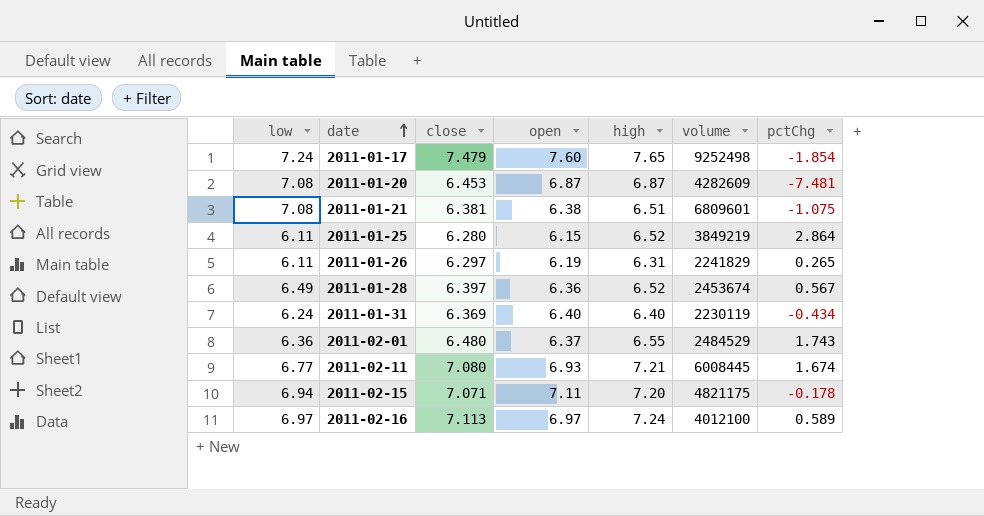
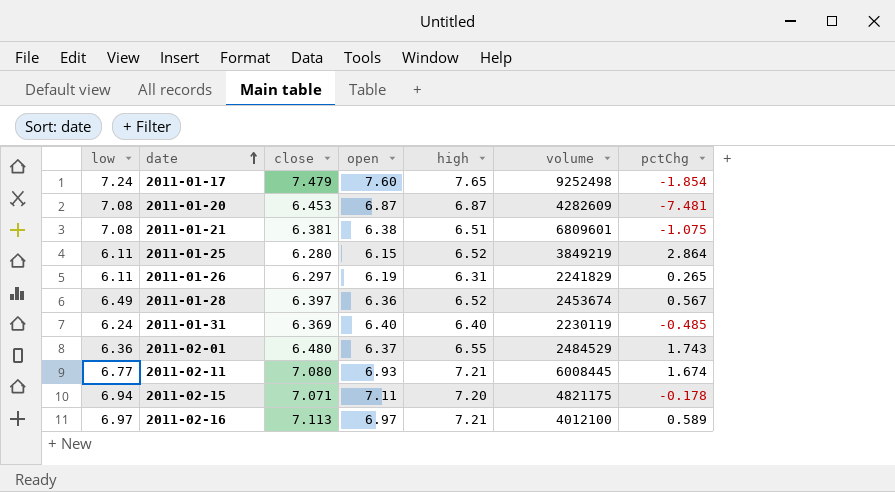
2011-01-31 | pctChg: -0.434 -> -0.485
2011-02-16 | high: 7.24 -> 7.21

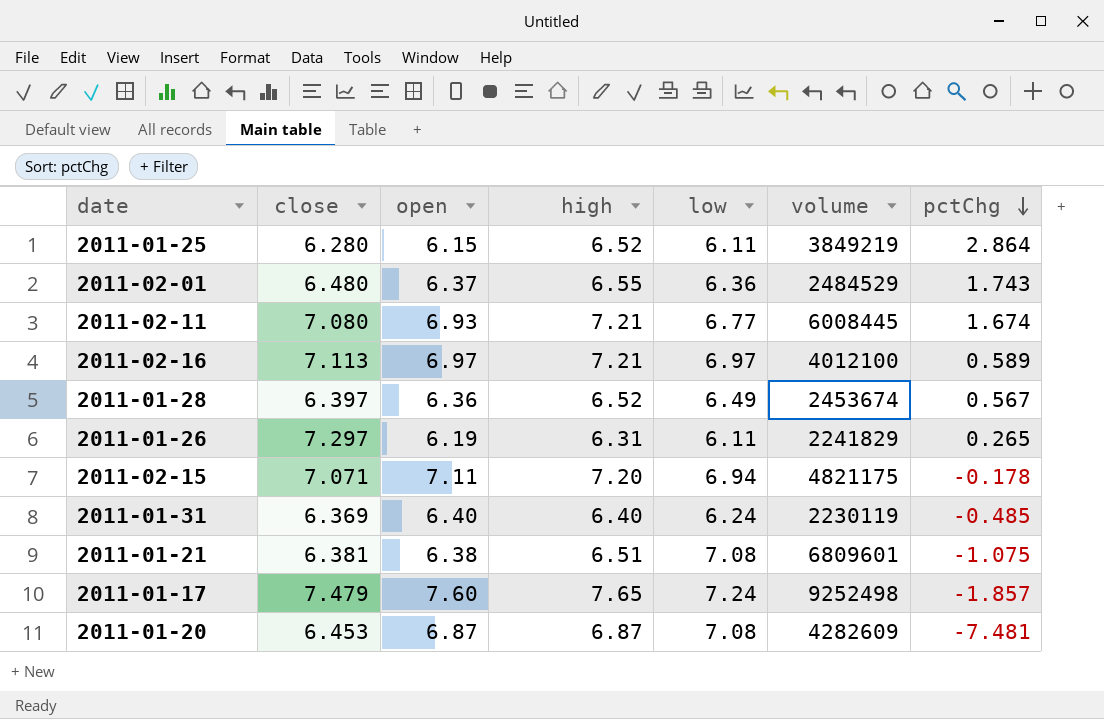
row order: date ascending -> pctChg descending
column low | position: 1 -> 5
2011-01-26 | close: 6.297 -> 7.297
2011-01-17 | pctChg: -1.854 -> -1.857

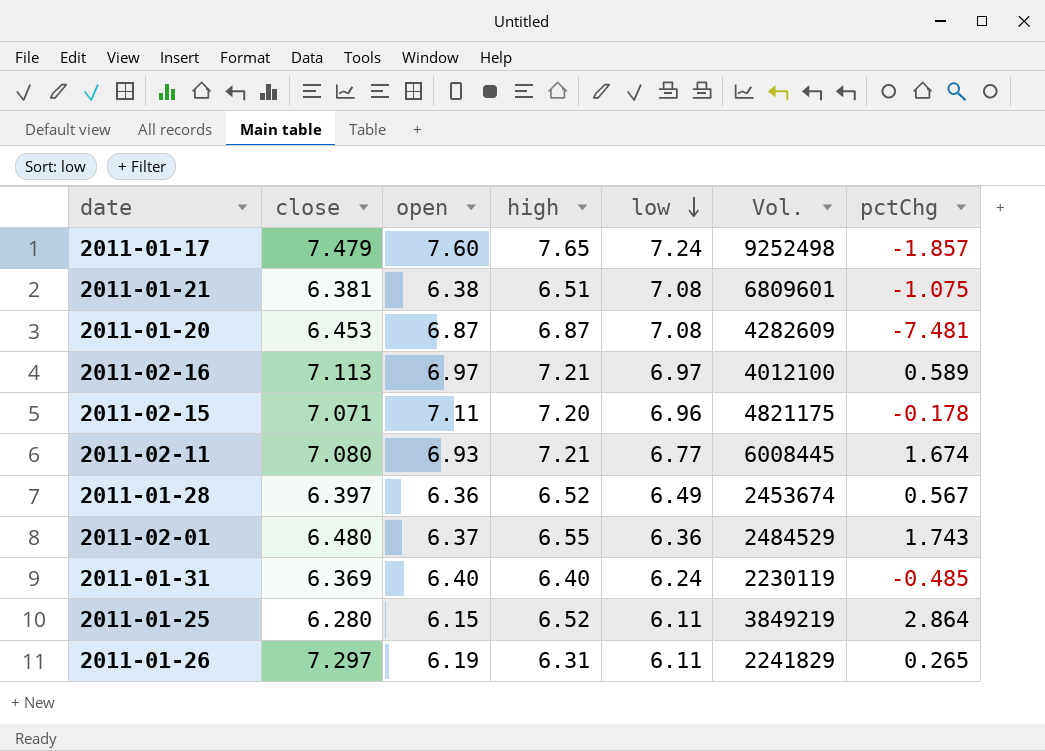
row order: pctChg descending -> low descending
column name: volume -> Vol.
2011-02-15 | low: 6.94 -> 6.96

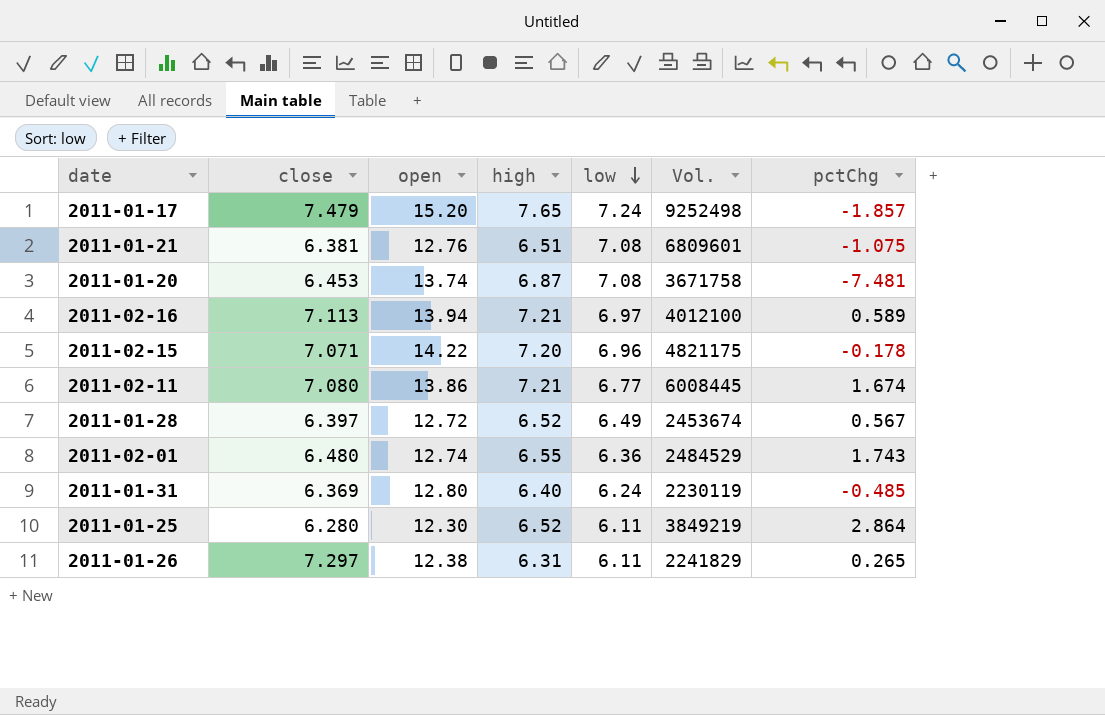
2011-01-17 | open: 7.60 -> 15.20
2011-01-21 | open: 6.38 -> 12.76
2011-01-20 | open: 6.87 -> 13.74
2011-01-20 | Vol.: 4282609 -> 3671758
2011-02-16 | open: 6.97 -> 13.94
2011-02-15 | open: 7.11 -> 14.22
2011-02-11 | open: 6.93 -> 13.86
2011-01-28 | open: 6.36 -> 12.72
2011-02-01 | open: 6.37 -> 12.74
2011-01-31 | open: 6.40 -> 12.80
2011-01-25 | open: 6.15 -> 12.30
2011-01-26 | open: 6.19 -> 12.38

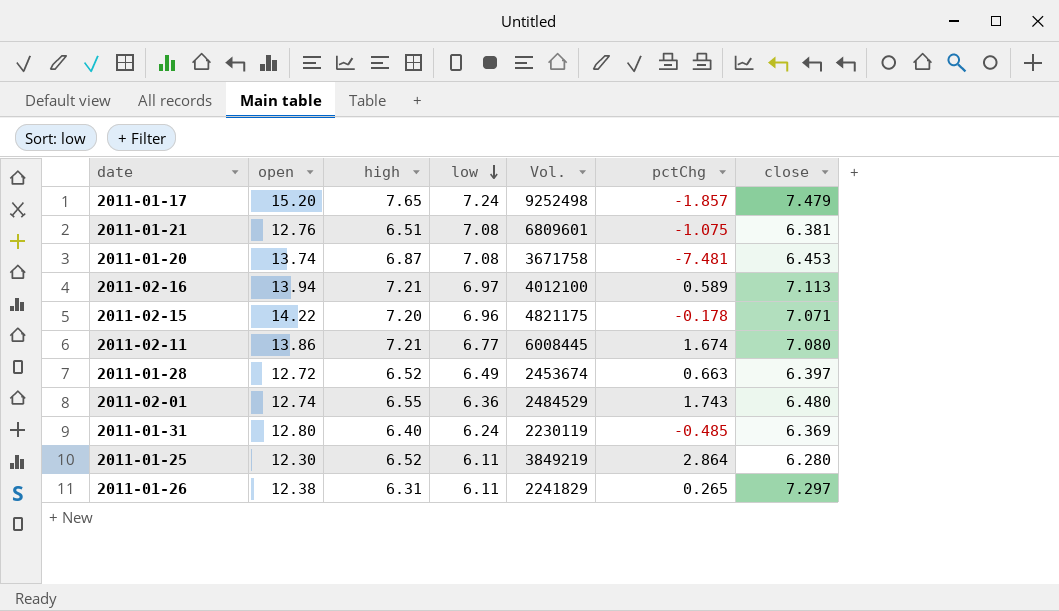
column close | position: 2 -> 7
2011-01-28 | pctChg: 0.567 -> 0.663

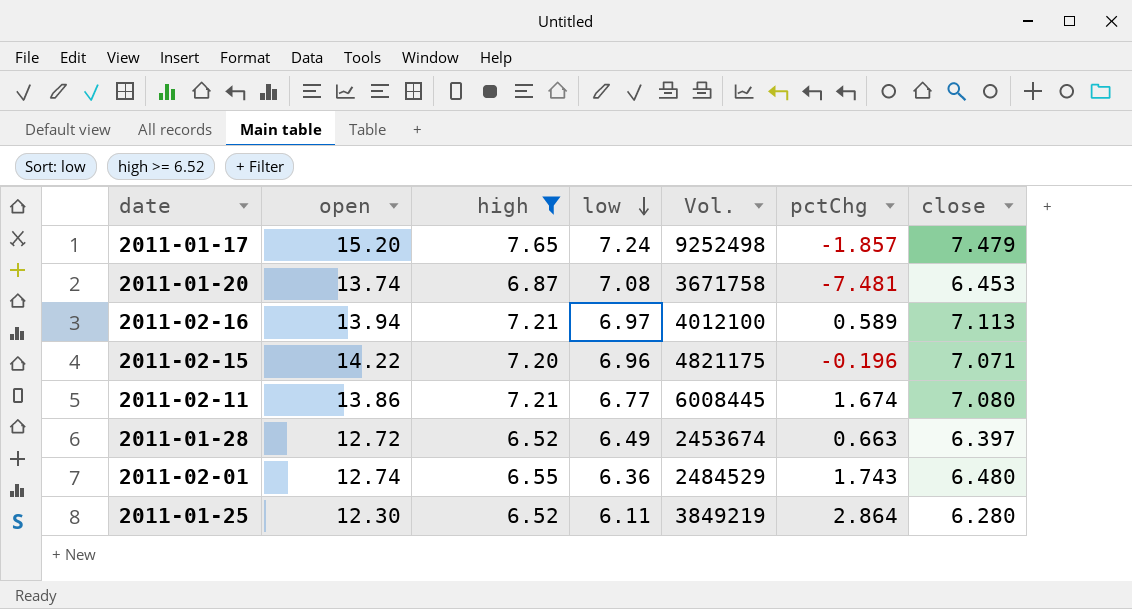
filter: none -> high >= 6.52
2011-02-15 | pctChg: -0.178 -> -0.196

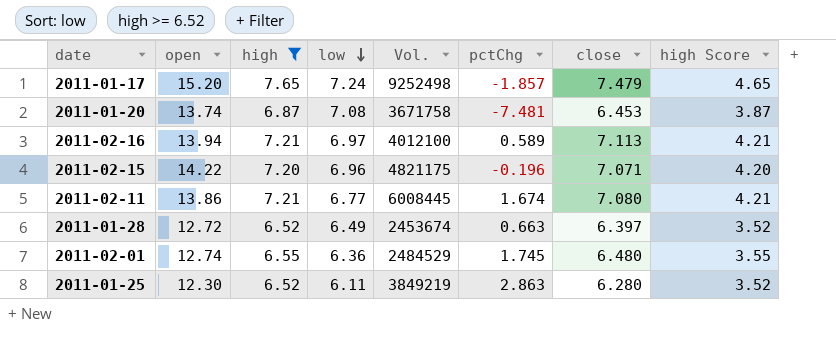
column high Score | formula: none -> [high] - 3
2011-02-01 | pctChg: 1.743 -> 1.745
2011-01-25 | pctChg: 2.864 -> 2.863

